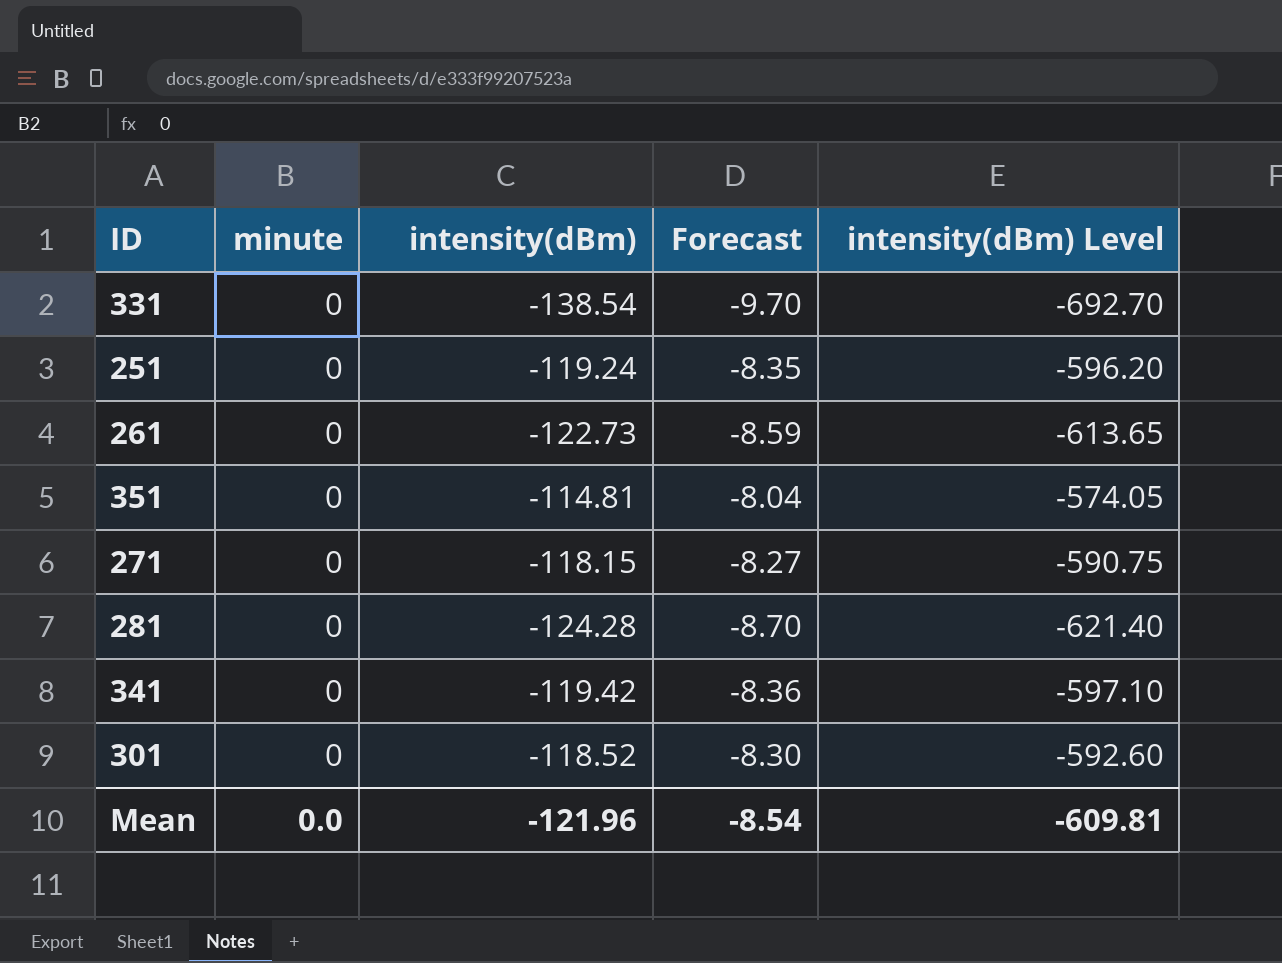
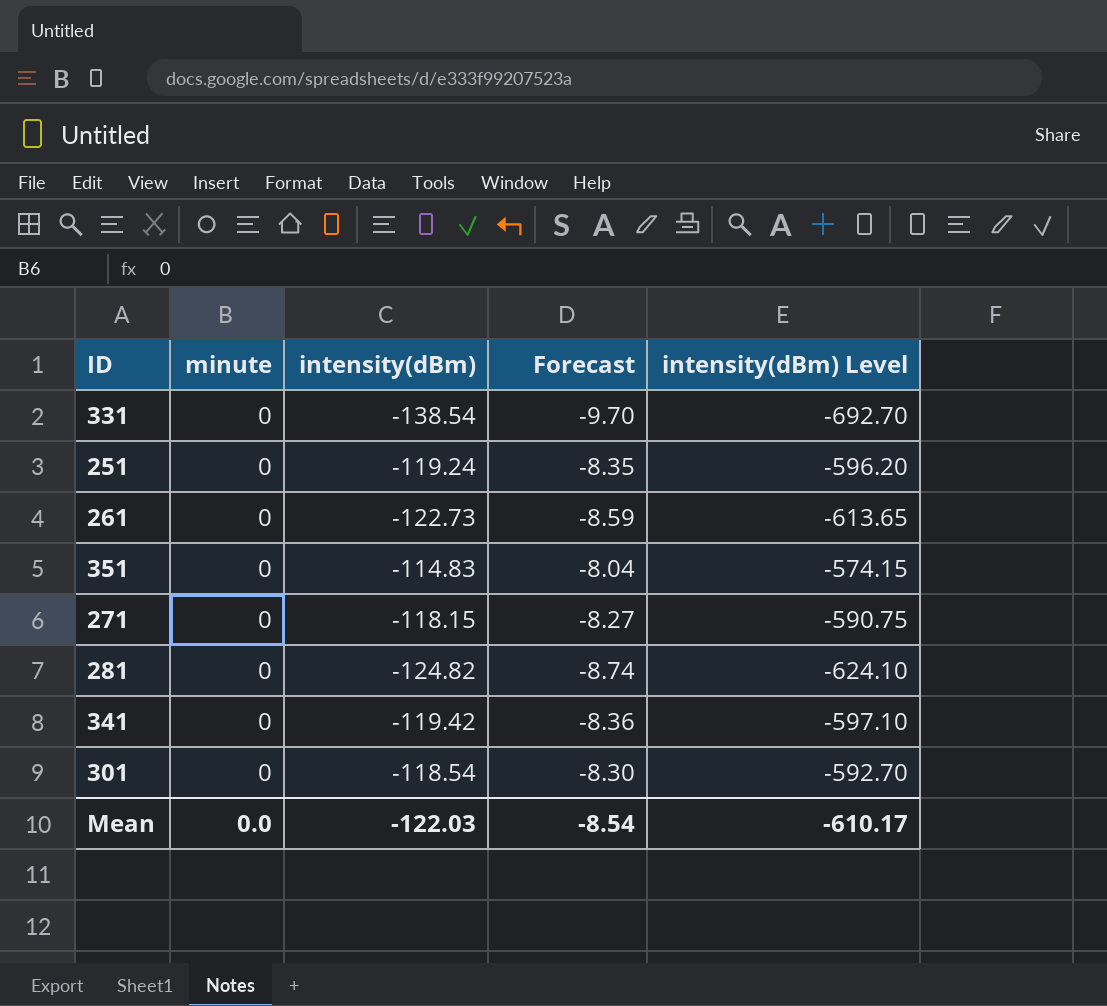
351 | intensity(dBm): -114.81 -> -114.83
351 | intensity(dBm) Level: -574.05 -> -574.15
281 | intensity(dBm): -124.28 -> -124.82
281 | Forecast: -8.70 -> -8.74
281 | intensity(dBm) Level: -621.40 -> -624.10
301 | intensity(dBm): -118.52 -> -118.54
301 | intensity(dBm) Level: -592.60 -> -592.70
Mean | intensity(dBm): -121.96 -> -122.03
Mean | intensity(dBm) Level: -609.81 -> -610.17

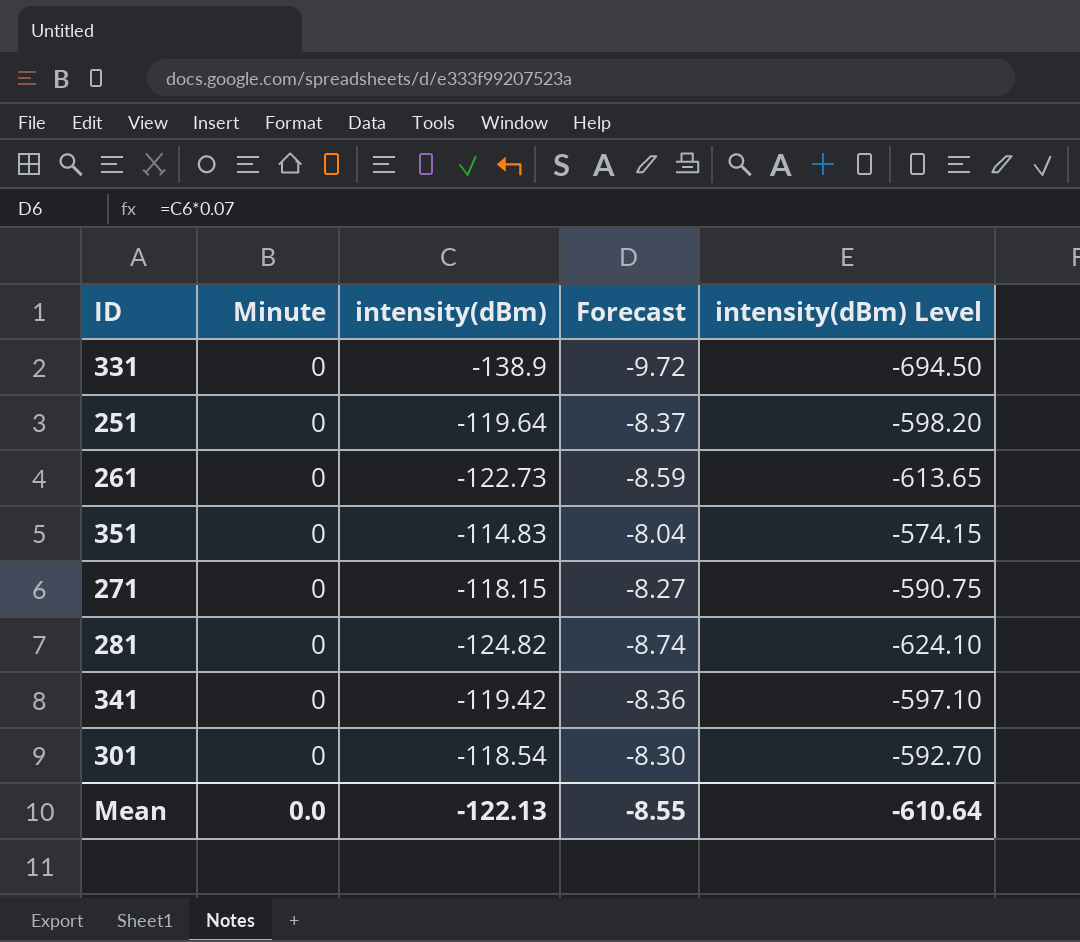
column name: minute -> Minute
331 | intensity(dBm): -138.54 -> -138.9
331 | Forecast: -9.70 -> -9.72
331 | intensity(dBm) Level: -692.70 -> -694.50
251 | intensity(dBm): -119.24 -> -119.64
251 | Forecast: -8.35 -> -8.37
251 | intensity(dBm) Level: -596.20 -> -598.20
Mean | intensity(dBm): -122.03 -> -122.13
Mean | Forecast: -8.54 -> -8.55
Mean | intensity(dBm) Level: -610.17 -> -610.64

